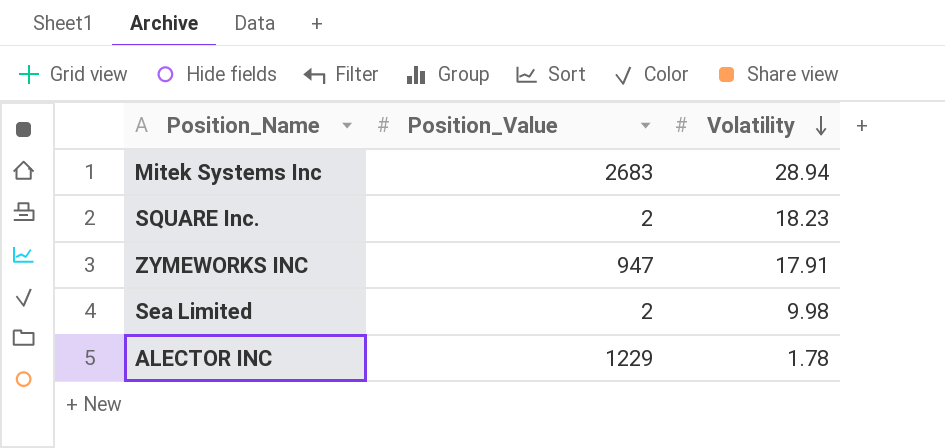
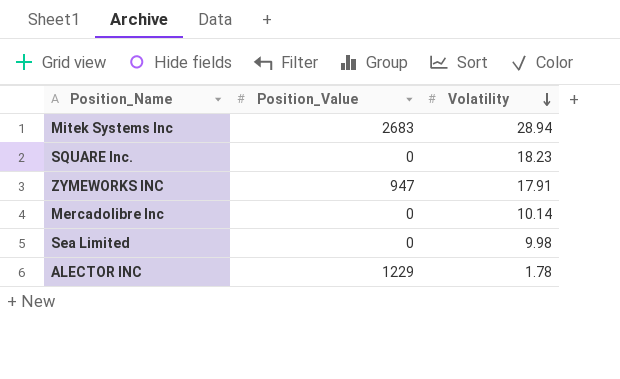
SQUARE Inc. | Position_Value: 2 -> 0
row Mercadolibre Inc: none -> 0 | 10.14
Sea Limited | Position_Value: 2 -> 0

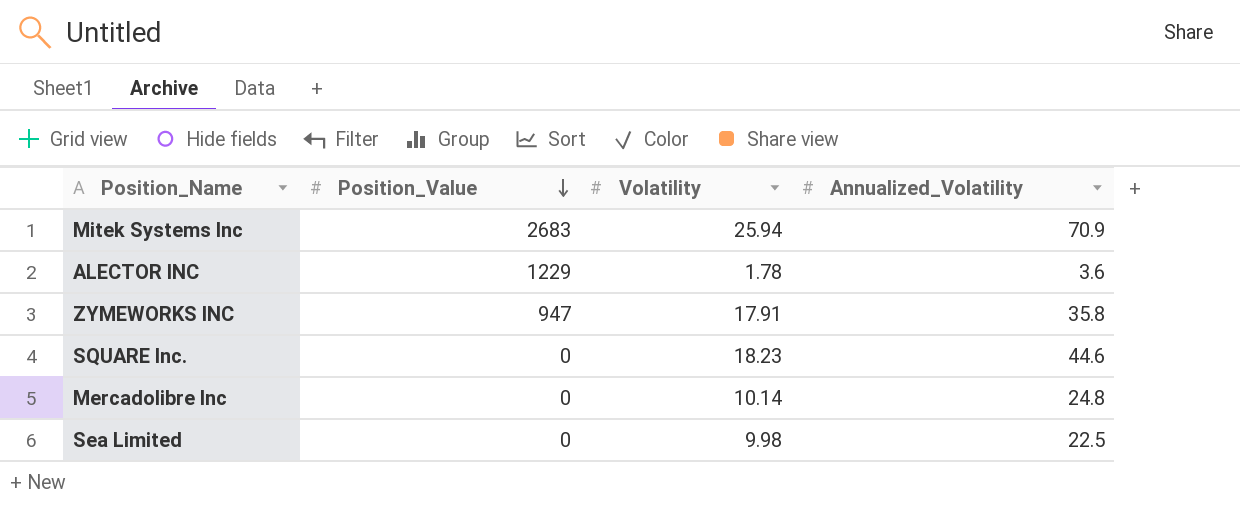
row order: Volatility descending -> Position_Value descending
column Annualized_Volatility | position: none -> 4
Mitek Systems Inc | Volatility: 28.94 -> 25.94

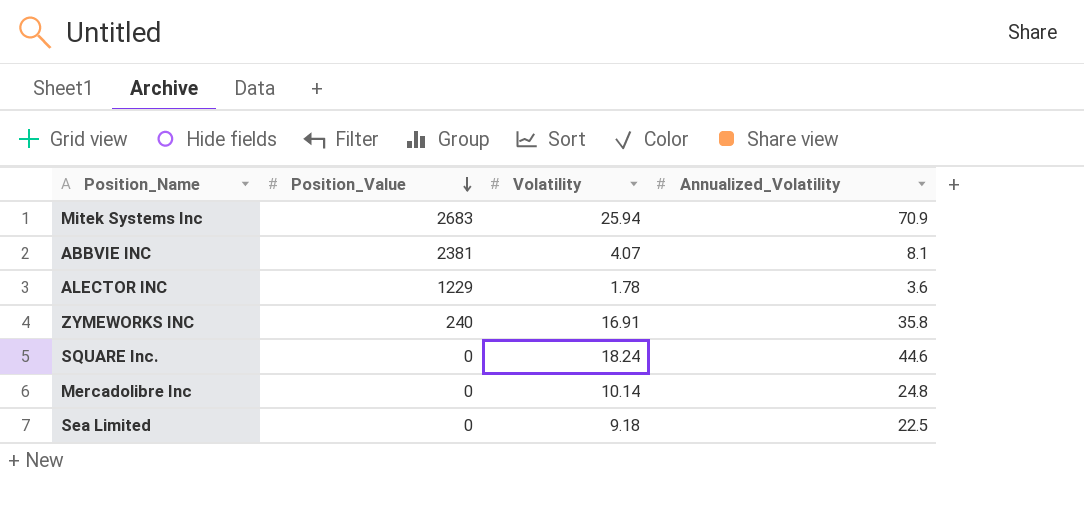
row ABBVIE INC: none -> 2381 | 4.07 | 8.1
ZYMEWORKS INC | Position_Value: 947 -> 240
ZYMEWORKS INC | Volatility: 17.91 -> 16.91
SQUARE Inc. | Volatility: 18.23 -> 18.24
Sea Limited | Volatility: 9.98 -> 9.18

